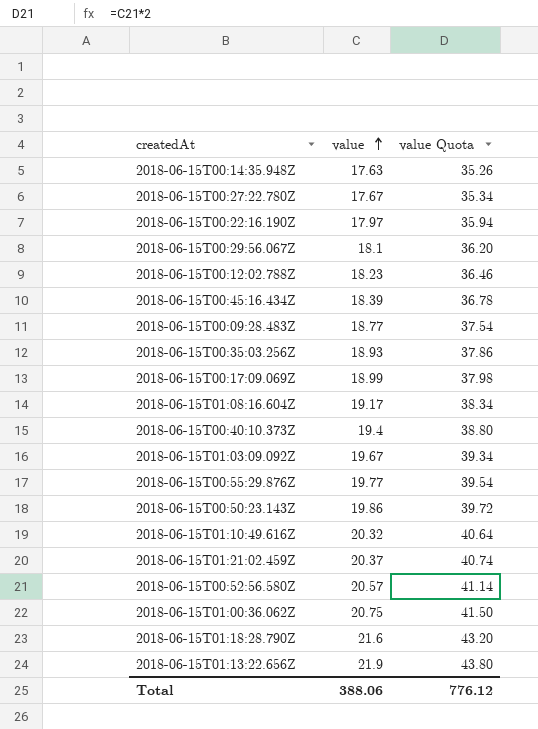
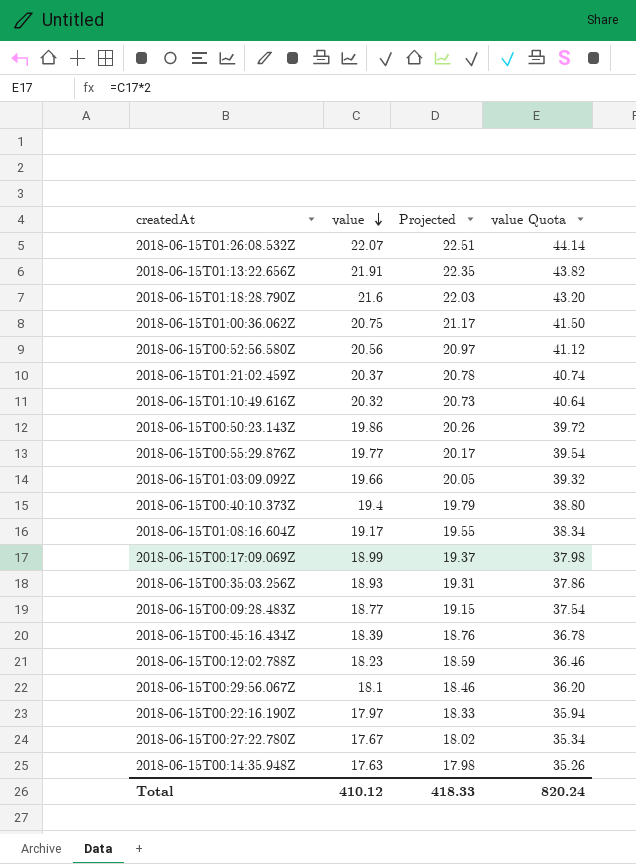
row order: value ascending -> value descending
column Projected | formula: none -> [value] * 1.02
row 2018-06-15T01:26:08.532Z: none -> 22.07 | 22.51 | 44.14
2018-06-15T01:13:22.656Z | value: 21.9 -> 21.91
2018-06-15T01:13:22.656Z | value Quota: 43.80 -> 43.82
2018-06-15T00:52:56.580Z | value: 20.57 -> 20.56
2018-06-15T00:52:56.580Z | value Quota: 41.14 -> 41.12
2018-06-15T01:03:09.092Z | value: 19.67 -> 19.66
2018-06-15T01:03:09.092Z | value Quota: 39.34 -> 39.32
Total | value: 388.06 -> 410.12
Total | value Quota: 776.12 -> 820.24

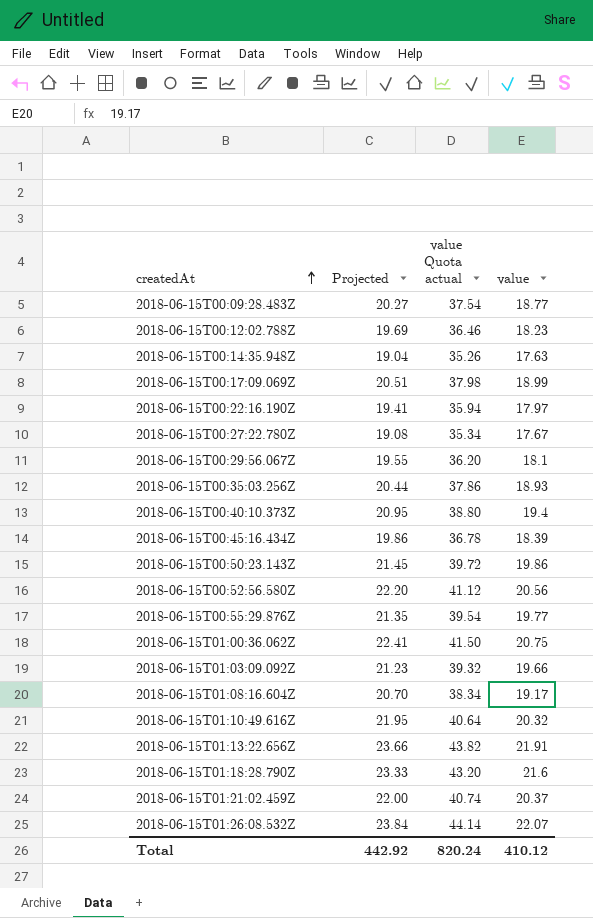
row order: value descending -> createdAt ascending
column Projected | formula: [value] * 1.02 -> [value] * 1.08
column name: value Quota -> value Quota actual
column value | position: 2 -> 4
Total | Projected: 418.33 -> 442.92

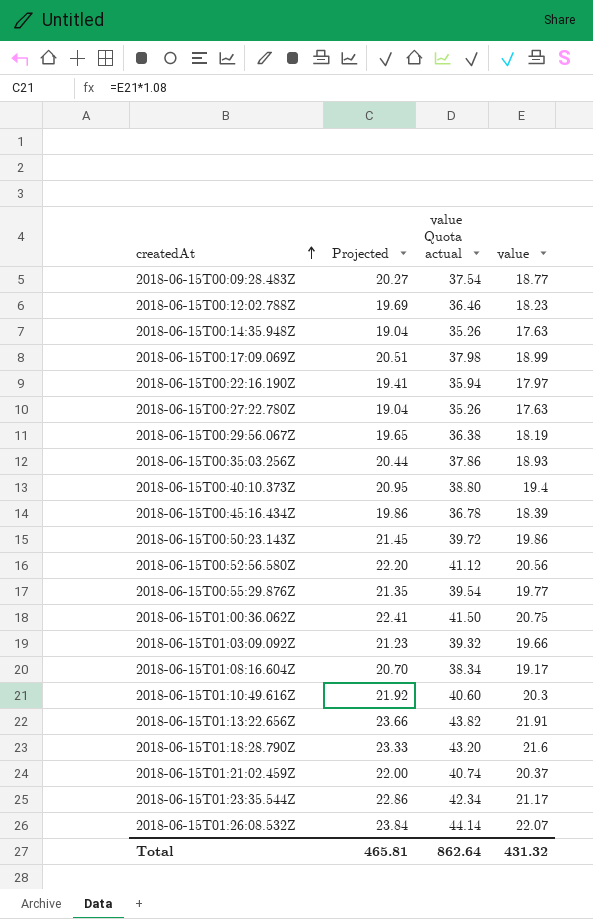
2018-06-15T00:27:22.780Z | Projected: 19.08 -> 19.04
2018-06-15T00:27:22.780Z | value Quota actual: 35.34 -> 35.26
2018-06-15T00:27:22.780Z | value: 17.67 -> 17.63
2018-06-15T00:29:56.067Z | Projected: 19.55 -> 19.65
2018-06-15T00:29:56.067Z | value Quota actual: 36.20 -> 36.38
2018-06-15T00:29:56.067Z | value: 18.1 -> 18.19
2018-06-15T01:10:49.616Z | Projected: 21.95 -> 21.92
2018-06-15T01:10:49.616Z | value Quota actual: 40.64 -> 40.60
2018-06-15T01:10:49.616Z | value: 20.32 -> 20.3
row 2018-06-15T01:23:35.544Z: none -> 22.86 | 42.34 | 21.17
Total | Projected: 442.92 -> 465.81
Total | value Quota actual: 820.24 -> 862.64
Total | value: 410.12 -> 431.32

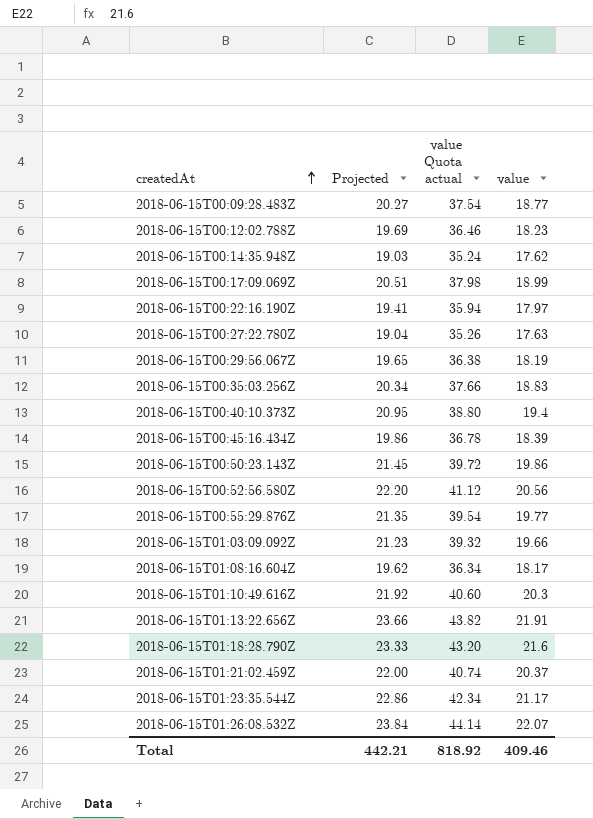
row 2018-06-15T01:00:36.062Z: 22.41 | 41.50 | 20.75 -> none
2018-06-15T00:14:35.948Z | Projected: 19.04 -> 19.03
2018-06-15T00:14:35.948Z | value Quota actual: 35.26 -> 35.24
2018-06-15T00:14:35.948Z | value: 17.63 -> 17.62
2018-06-15T00:35:03.256Z | Projected: 20.44 -> 20.34
2018-06-15T00:35:03.256Z | value Quota actual: 37.86 -> 37.66
2018-06-15T00:35:03.256Z | value: 18.93 -> 18.83
2018-06-15T01:08:16.604Z | Projected: 20.70 -> 19.62
2018-06-15T01:08:16.604Z | value Quota actual: 38.34 -> 36.34
2018-06-15T01:08:16.604Z | value: 19.17 -> 18.17
Total | Projected: 465.81 -> 442.21
Total | value Quota actual: 862.64 -> 818.92
Total | value: 431.32 -> 409.46

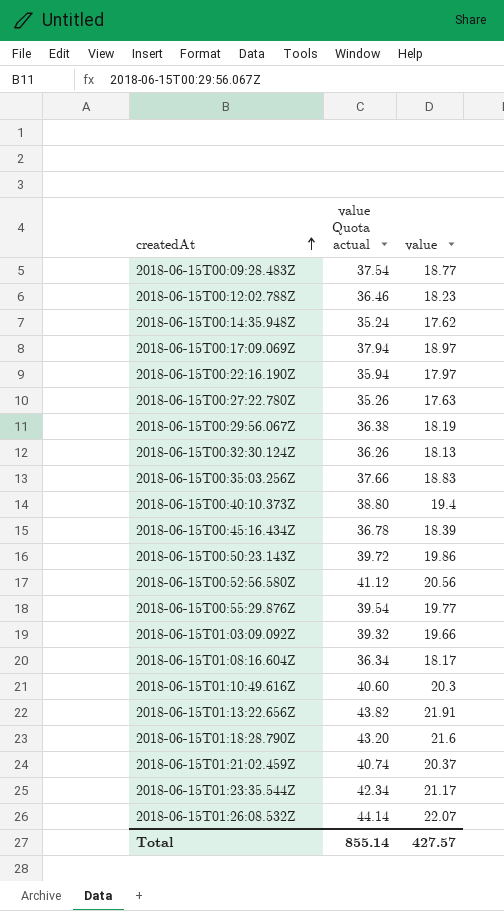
column Projected | formula: [value] * 1.08 -> none
2018-06-15T00:17:09.069Z | value Quota actual: 37.98 -> 37.94
2018-06-15T00:17:09.069Z | value: 18.99 -> 18.97
row 2018-06-15T00:32:30.124Z: none -> 36.26 | 18.13
Total | value Quota actual: 818.92 -> 855.14
Total | value: 409.46 -> 427.57

